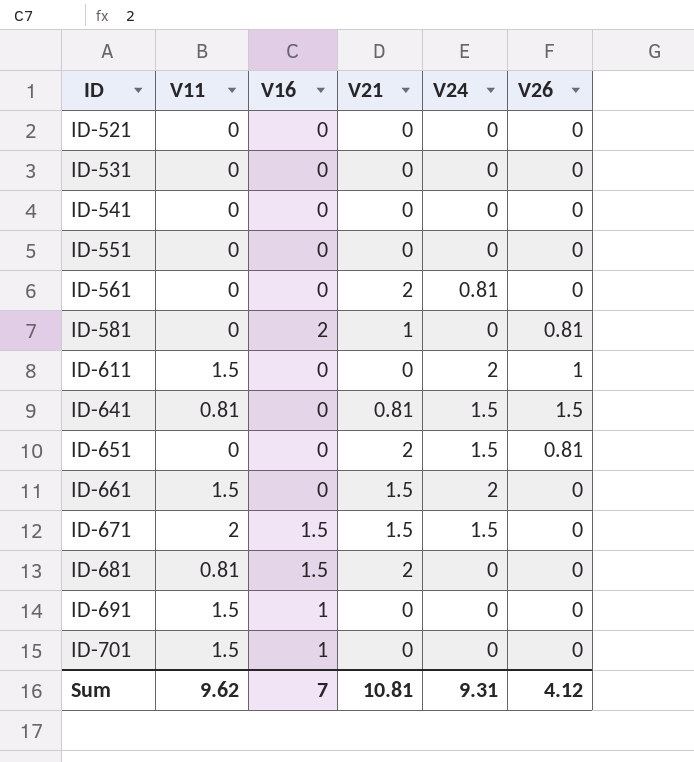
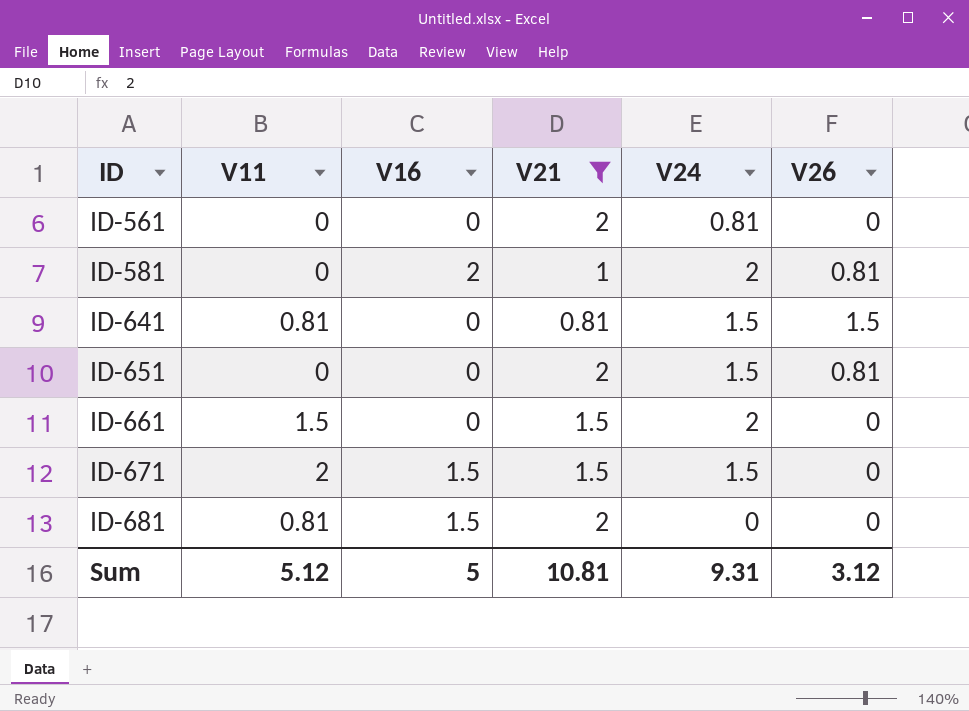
filter: none -> V21 != 0
ID-581 | V24: 0 -> 2
Sum | V11: 9.62 -> 5.12
Sum | V16: 7 -> 5
Sum | V26: 4.12 -> 3.12

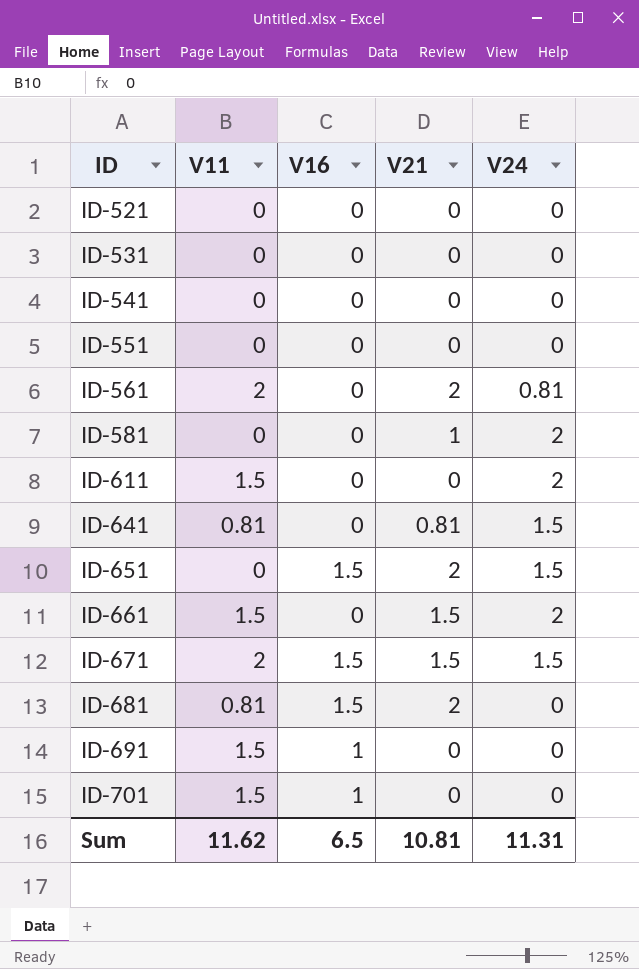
filter: V21 != 0 -> none
column V26 | position: 6 -> none
ID-561 | V11: 0 -> 2
ID-581 | V16: 2 -> 0
ID-651 | V16: 0 -> 1.5
Sum | V11: 5.12 -> 11.62
Sum | V16: 5 -> 6.5
Sum | V24: 9.31 -> 11.31

